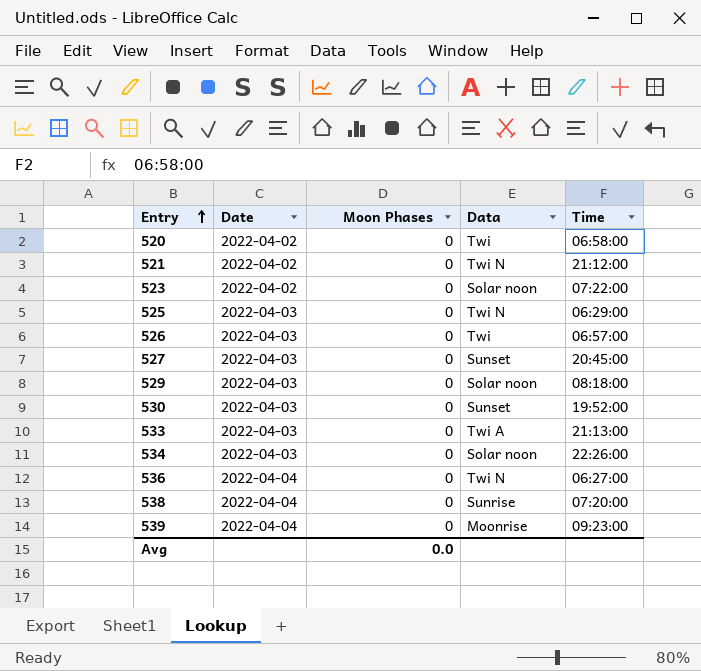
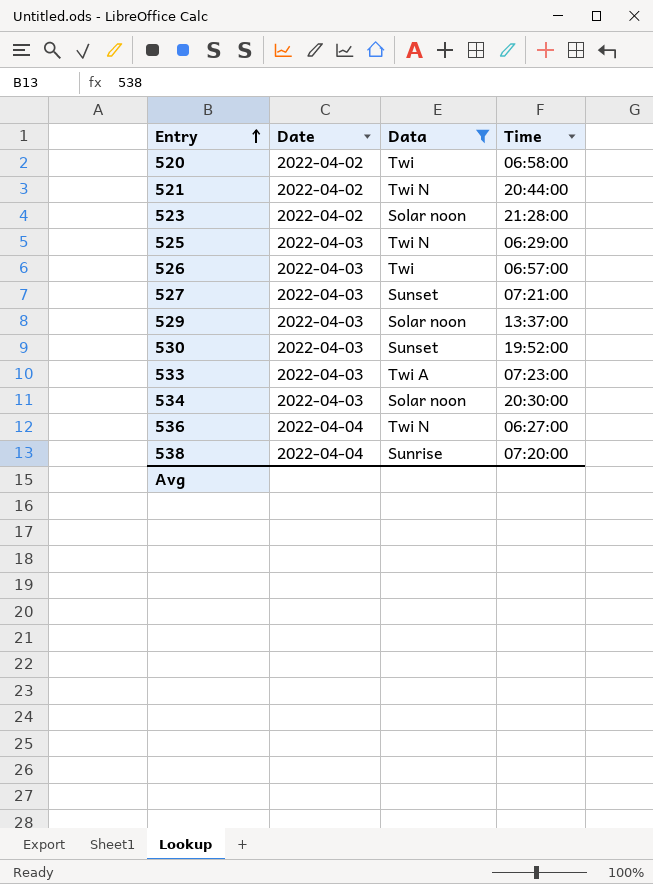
filter: none -> Data != Moonrise
column Moon Phases | position: 3 -> none
521 | Time: 21:12:00 -> 20:44:00
523 | Time: 07:22:00 -> 21:28:00
527 | Time: 20:45:00 -> 07:21:00
529 | Time: 08:18:00 -> 13:37:00
533 | Time: 21:13:00 -> 07:23:00
534 | Time: 22:26:00 -> 20:30:00

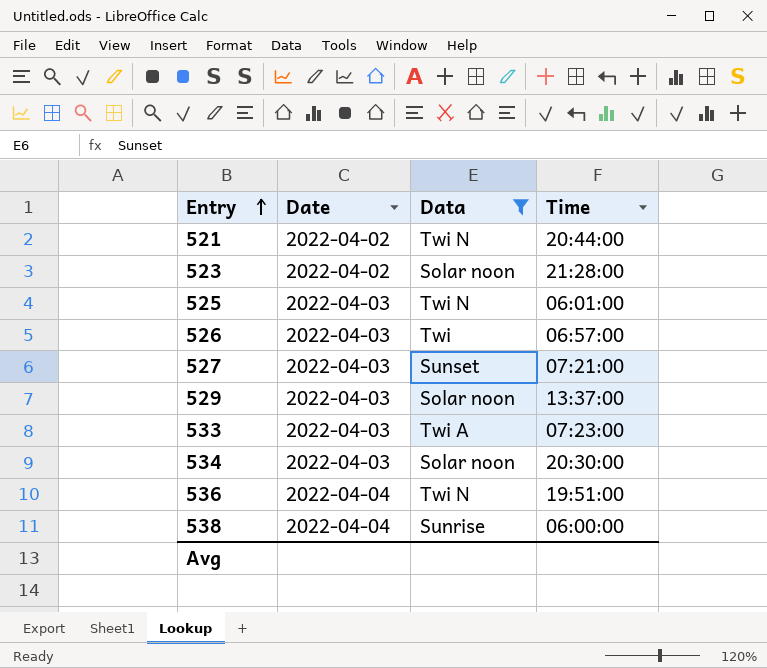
row 520: 2022-04-02 | Twi | 06:58:00 -> none
row 530: 2022-04-03 | Sunset | 19:52:00 -> none
525 | Time: 06:29:00 -> 06:01:00
536 | Time: 06:27:00 -> 19:51:00
538 | Time: 07:20:00 -> 06:00:00

